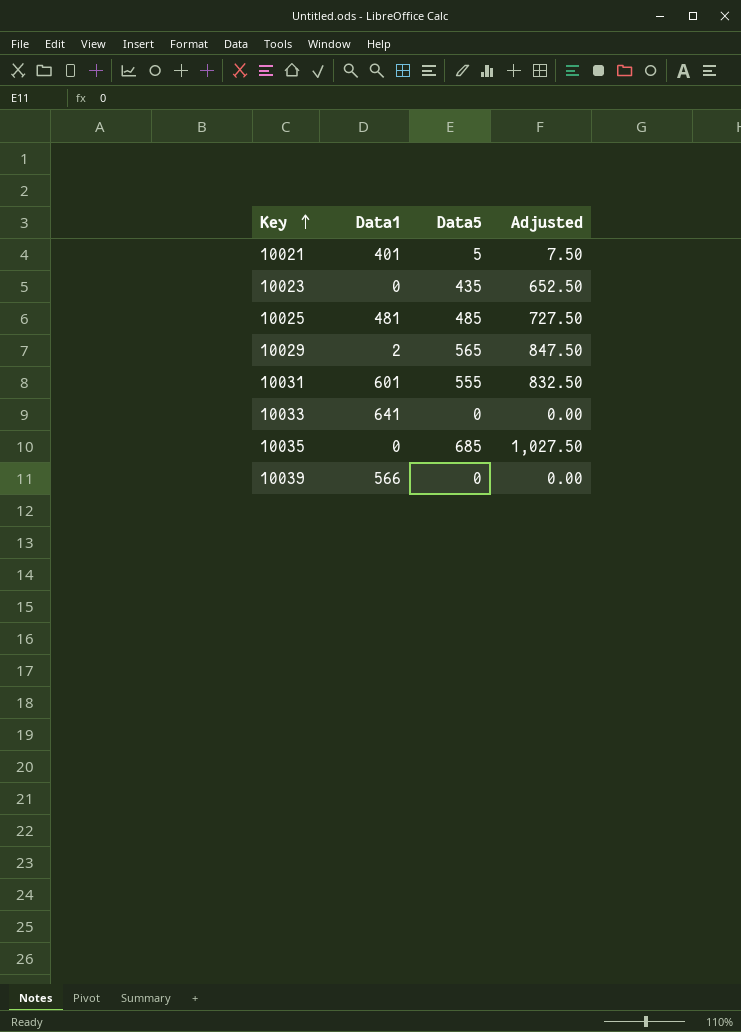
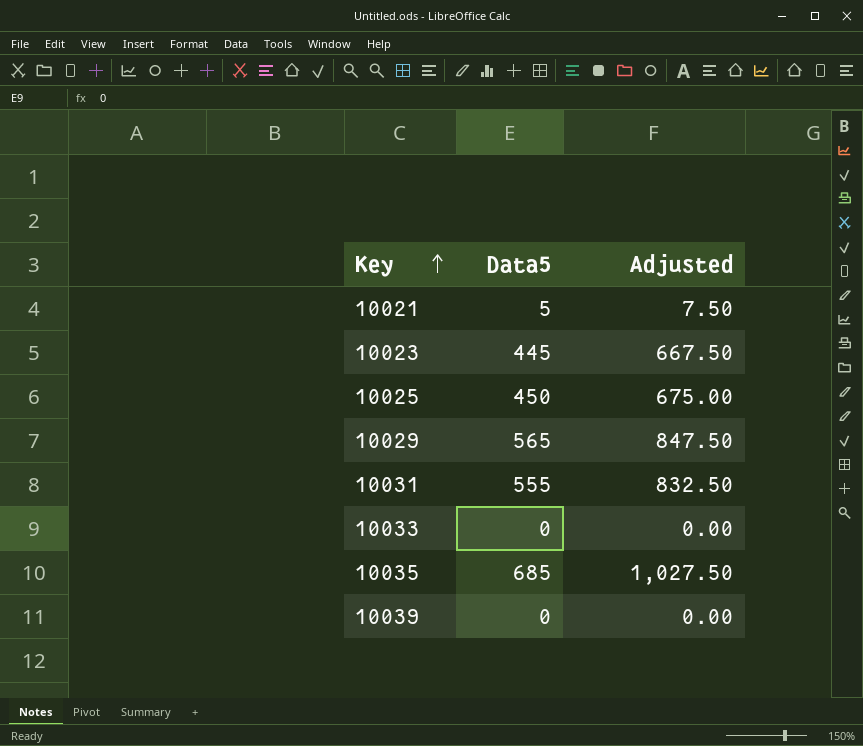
column Data1 | position: 2 -> none
10023 | Data5: 435 -> 445
10023 | Adjusted: 652.50 -> 667.50
10025 | Data5: 485 -> 450
10025 | Adjusted: 727.50 -> 675.00

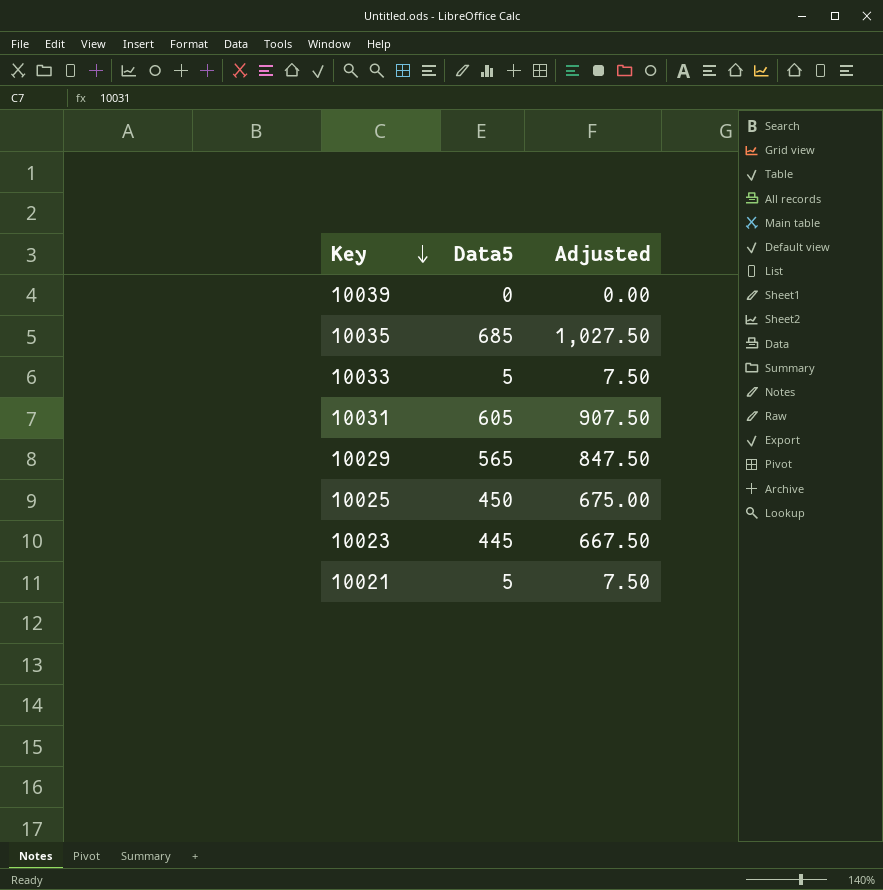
row order: Key ascending -> Key descending
10033 | Data5: 0 -> 5
10033 | Adjusted: 0.00 -> 7.50
10031 | Data5: 555 -> 605
10031 | Adjusted: 832.50 -> 907.50

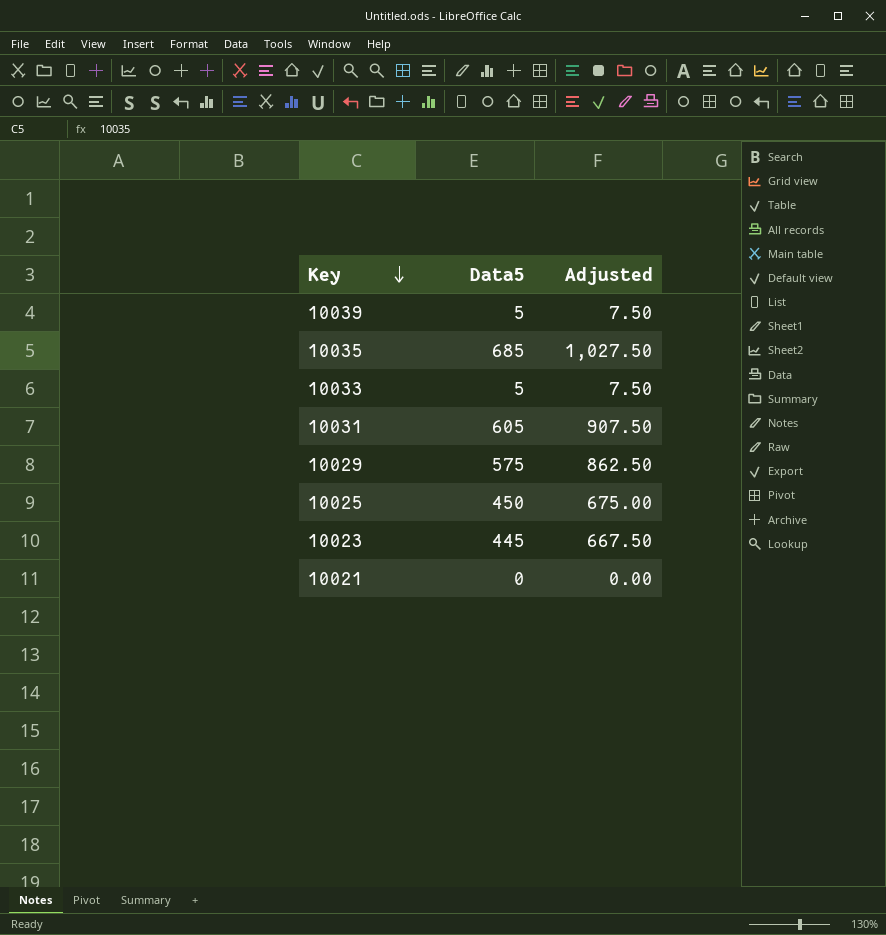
10039 | Data5: 0 -> 5
10039 | Adjusted: 0.00 -> 7.50
10029 | Data5: 565 -> 575
10029 | Adjusted: 847.50 -> 862.50
10021 | Data5: 5 -> 0
10021 | Adjusted: 7.50 -> 0.00

